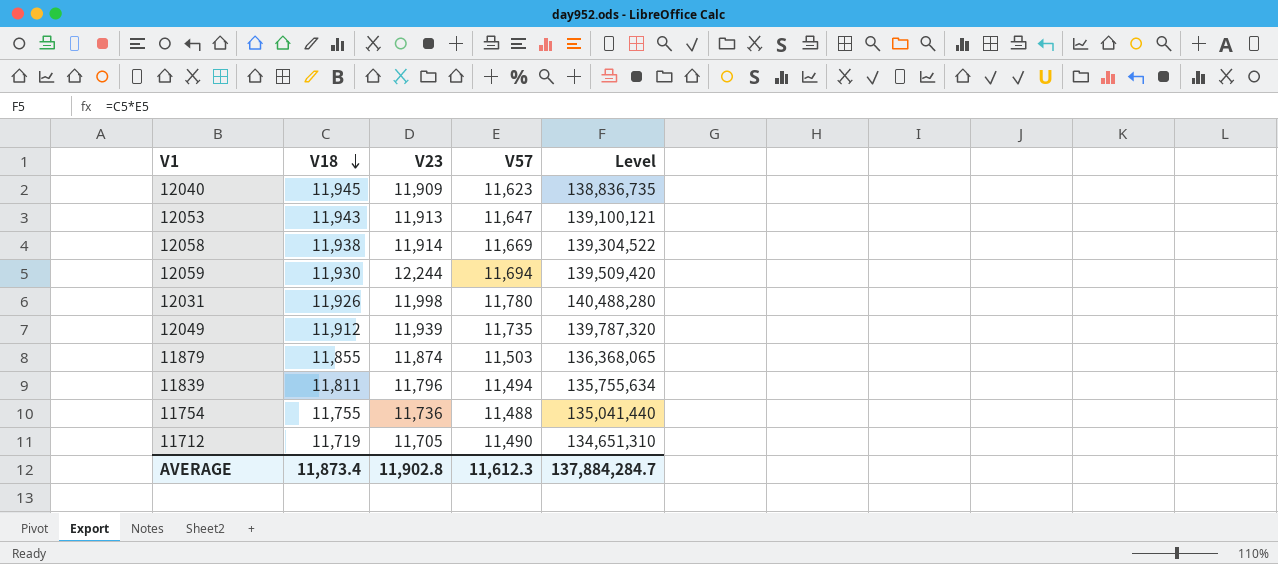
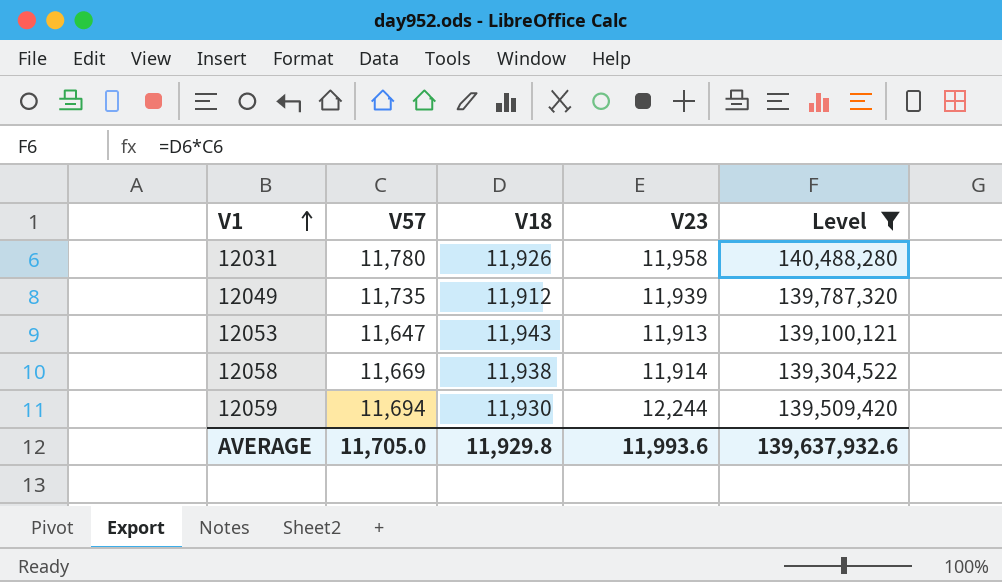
filter: none -> Level >= 139,100,121
row order: V18 descending -> V1 ascending
column V57 | position: 4 -> 2
12031 | V23: 11,998 -> 11,958
AVERAGE | V57: 11,612.3 -> 11,705.0
AVERAGE | V18: 11,873.4 -> 11,929.8
AVERAGE | V23: 11,902.8 -> 11,993.6
AVERAGE | Level: 137,884,284.7 -> 139,637,932.6

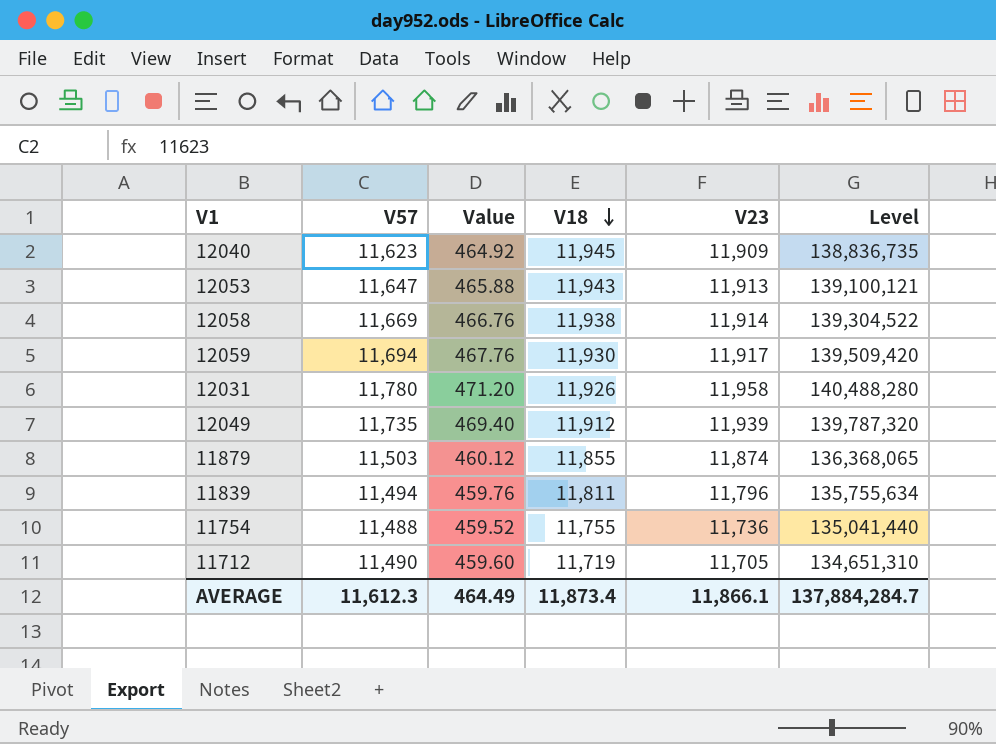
filter: Level >= 139,100,121 -> none
row order: V1 ascending -> V18 descending
column Value | formula: none -> [V57] * 0.04
12059 | V23: 12,244 -> 11,917
AVERAGE | V57: 11,705.0 -> 11,612.3
AVERAGE | V18: 11,929.8 -> 11,873.4
AVERAGE | V23: 11,993.6 -> 11,866.1
AVERAGE | Level: 139,637,932.6 -> 137,884,284.7

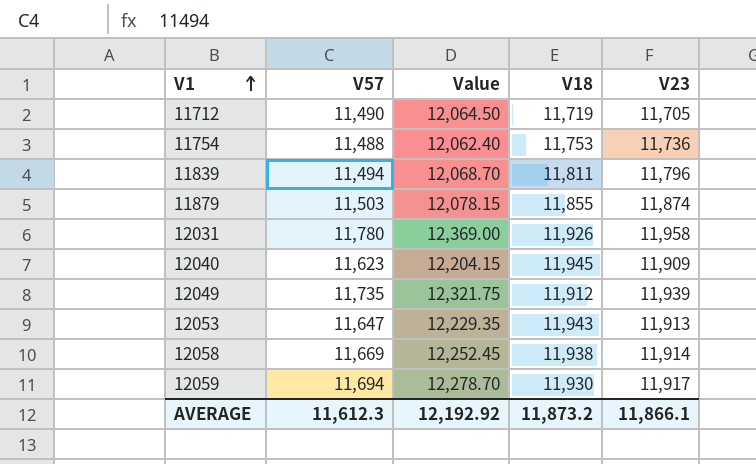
row order: V18 descending -> V1 ascending
column Level | formula: [V57] * [V18] -> none
column Value | formula: [V57] * 0.04 -> [V57] * 1.05
11754 | V18: 11,755 -> 11,753
AVERAGE | Value: 464.49 -> 12,192.92
AVERAGE | V18: 11,873.4 -> 11,873.2

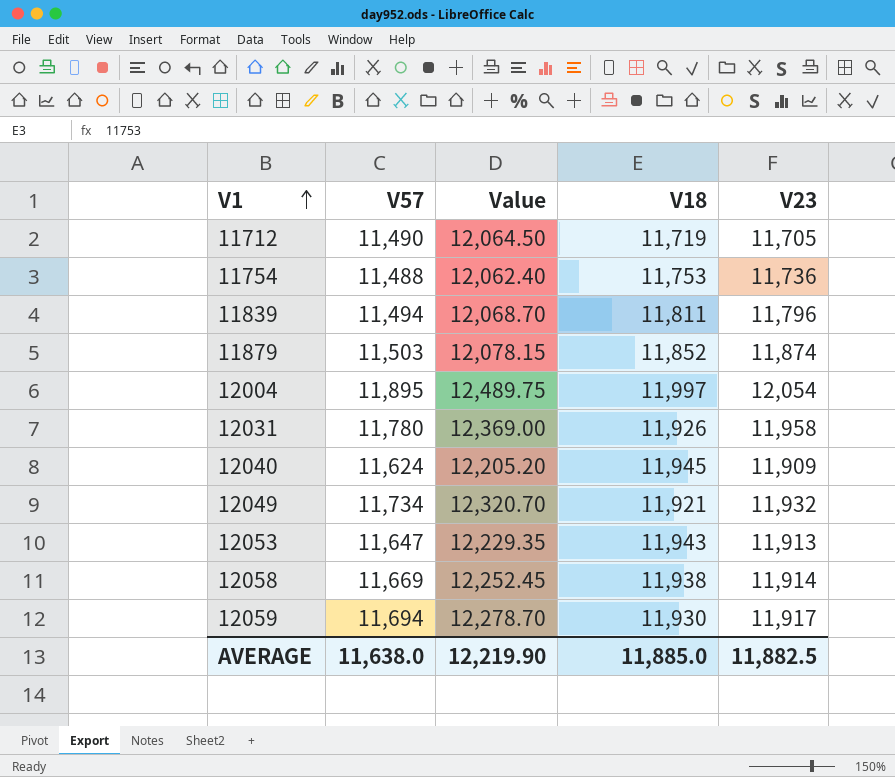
11879 | V18: 11,855 -> 11,852
row 12004: none -> 11,895 | 12,489.75 | 11,997 | 12,054
12040 | V57: 11,623 -> 11,624
12040 | Value: 12,204.15 -> 12,205.20
12049 | V57: 11,735 -> 11,734
12049 | Value: 12,321.75 -> 12,320.70
12049 | V18: 11,912 -> 11,921
12049 | V23: 11,939 -> 11,932
AVERAGE | V57: 11,612.3 -> 11,638.0
AVERAGE | Value: 12,192.92 -> 12,219.90
AVERAGE | V18: 11,873.2 -> 11,885.0
AVERAGE | V23: 11,866.1 -> 11,882.5

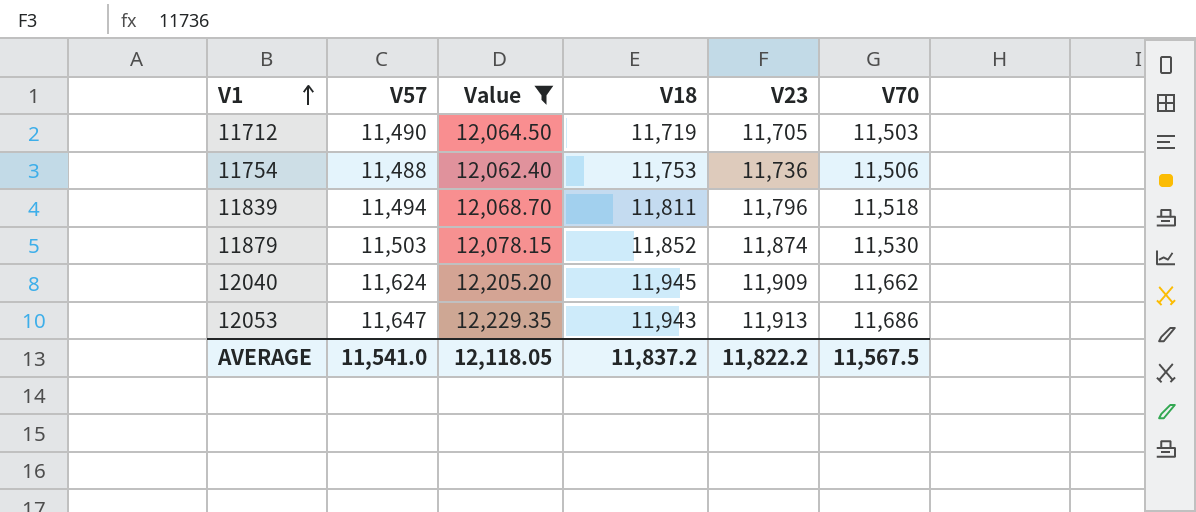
filter: none -> Value <= 12,229.35
column V70 | position: none -> 6
AVERAGE | V57: 11,638.0 -> 11,541.0
AVERAGE | Value: 12,219.90 -> 12,118.05
AVERAGE | V18: 11,885.0 -> 11,837.2
AVERAGE | V23: 11,882.5 -> 11,822.2

